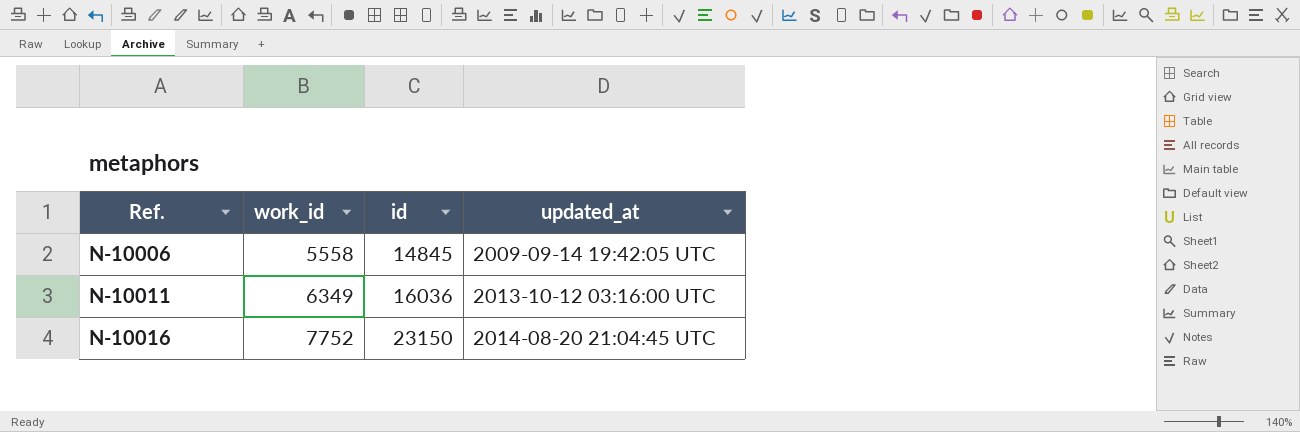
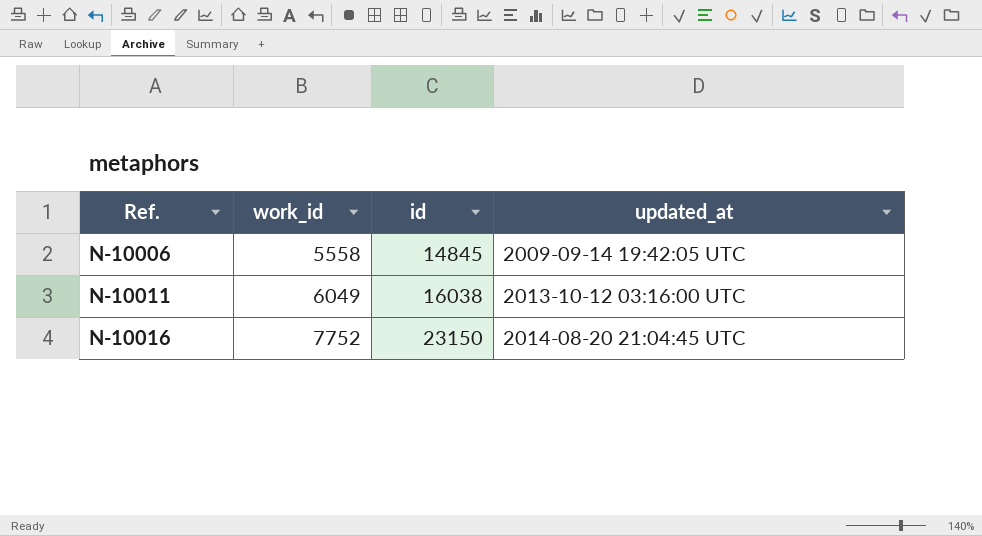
N-10011 | work_id: 6349 -> 6049
N-10011 | id: 16036 -> 16038

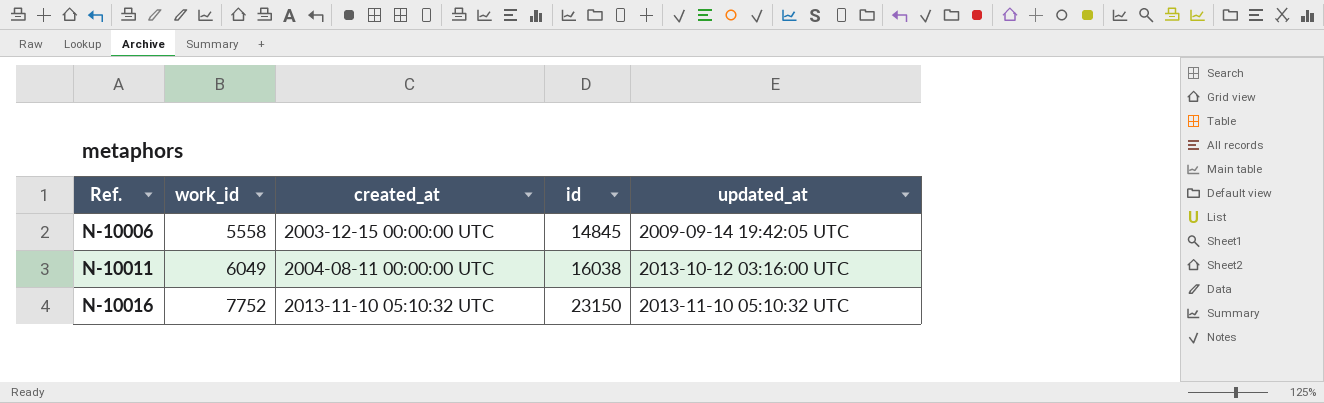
column created_at | position: none -> 3
N-10016 | updated_at: 2014-08-20 21:04:45 UTC -> 2013-11-10 05:10:32 UTC

